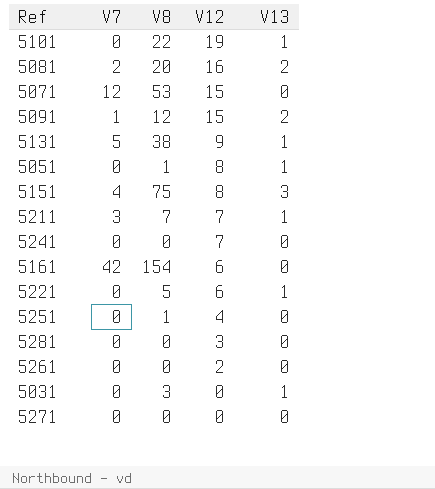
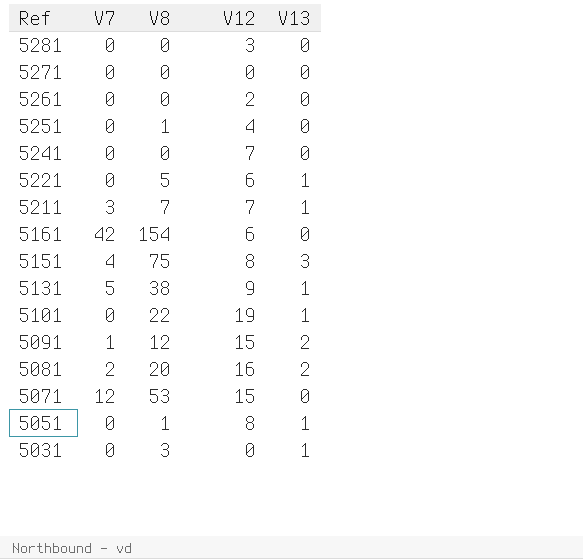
row order: V12 descending -> Ref descending

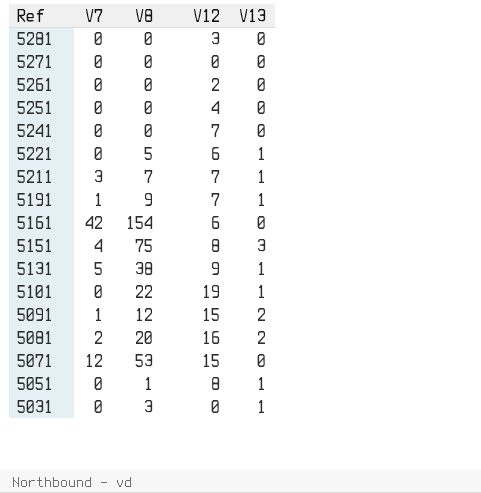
5251 | V8: 1 -> 0
row 5191: none -> 1 | 9 | 7 | 1

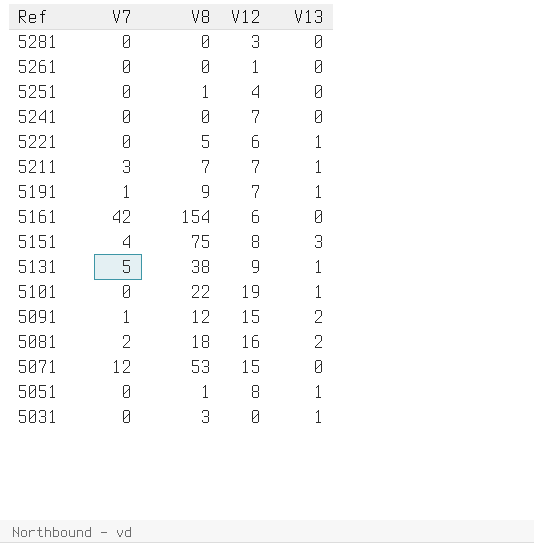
row 5271: 0 | 0 | 0 | 0 -> none
5261 | V12: 2 -> 1
5251 | V8: 0 -> 1
5081 | V8: 20 -> 18

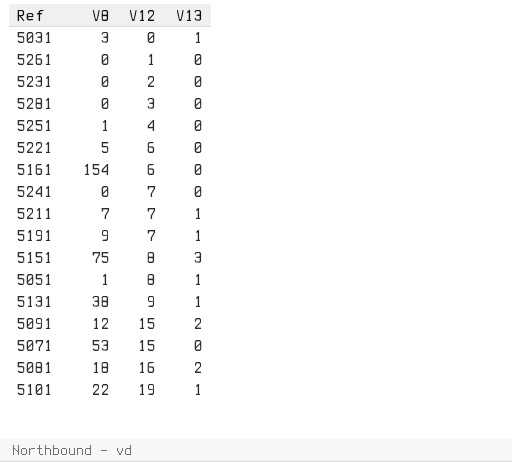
row order: Ref descending -> V12 ascending
column V7 | position: 2 -> none
row 5231: none -> 0 | 2 | 0
5221 | V13: 1 -> 0

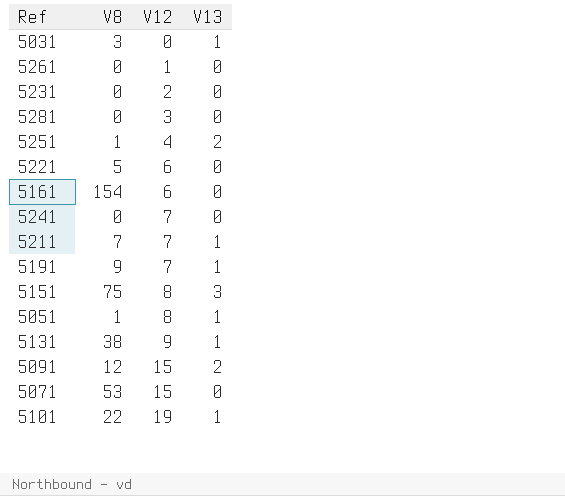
row 5081: 18 | 16 | 2 -> none
5251 | V13: 0 -> 2

